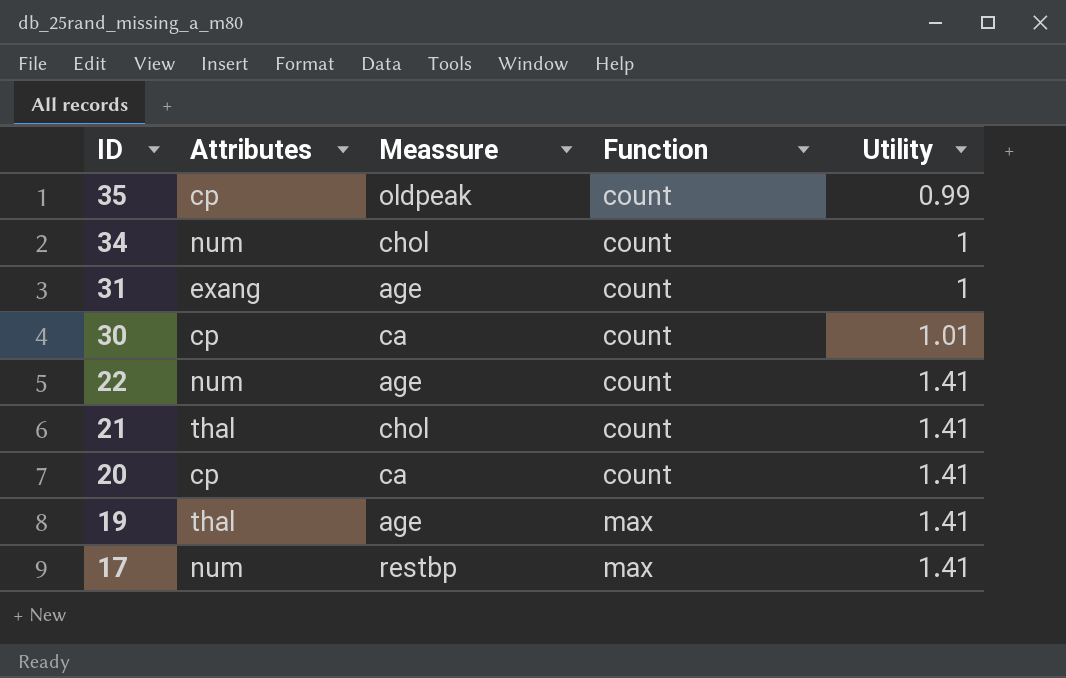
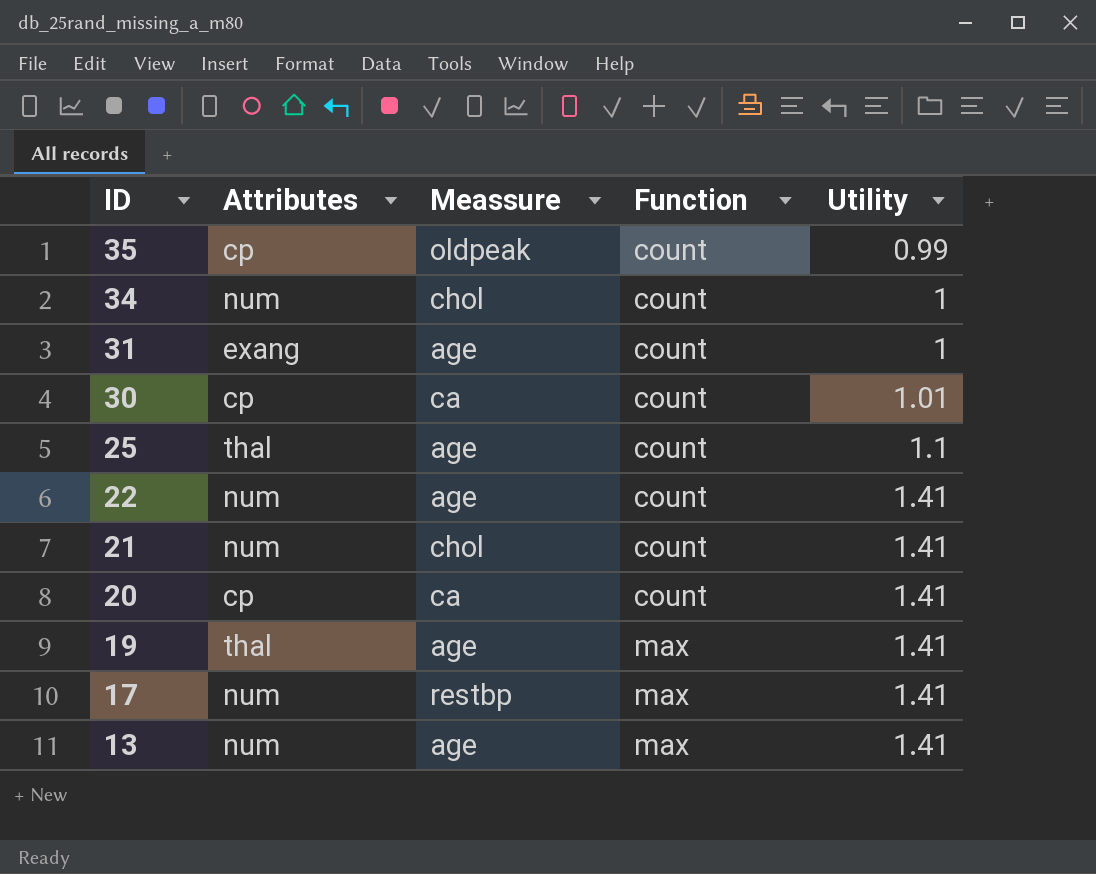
row 25: none -> thal | age | count | 1.1
21 | Attributes: thal -> num
row 13: none -> num | age | max | 1.41

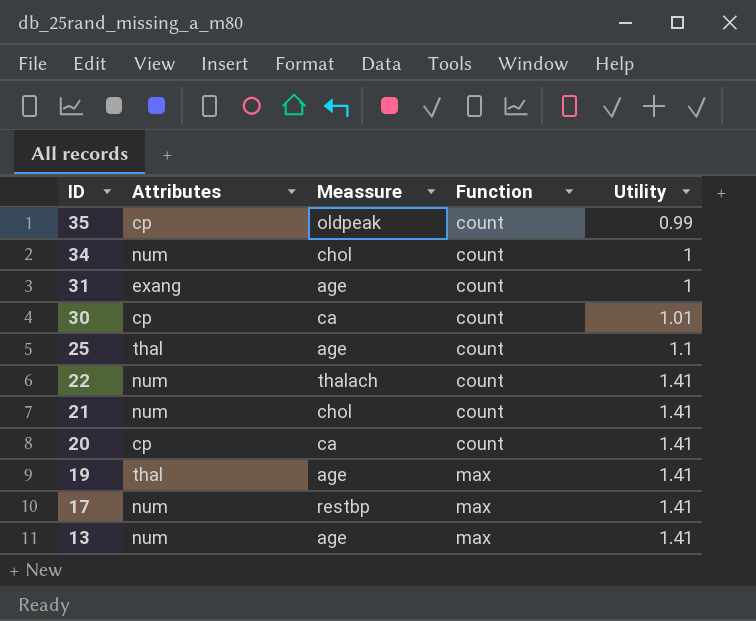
22 | Meassure: age -> thalach

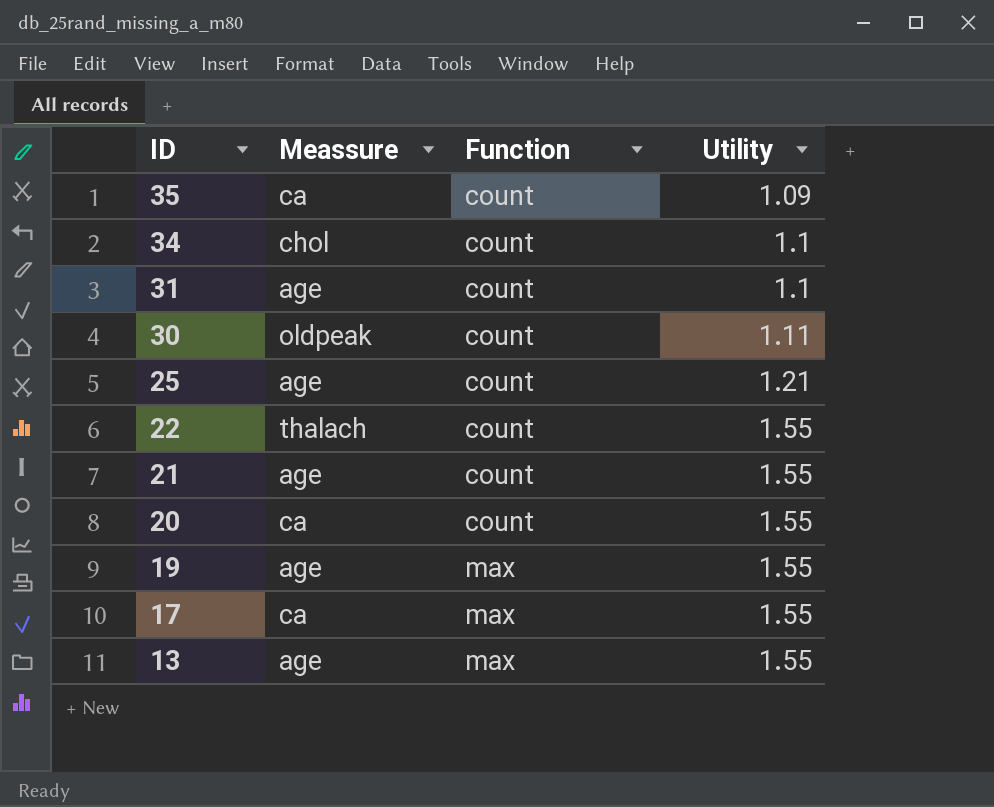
column Attributes | position: 2 -> none
35 | Meassure: oldpeak -> ca
35 | Utility: 0.99 -> 1.09
34 | Utility: 1 -> 1.1
31 | Utility: 1 -> 1.1
30 | Meassure: ca -> oldpeak
30 | Utility: 1.01 -> 1.11
25 | Utility: 1.1 -> 1.21
22 | Utility: 1.41 -> 1.55
21 | Meassure: chol -> age
21 | Utility: 1.41 -> 1.55
20 | Utility: 1.41 -> 1.55
19 | Utility: 1.41 -> 1.55
17 | Meassure: restbp -> ca
17 | Utility: 1.41 -> 1.55
13 | Utility: 1.41 -> 1.55

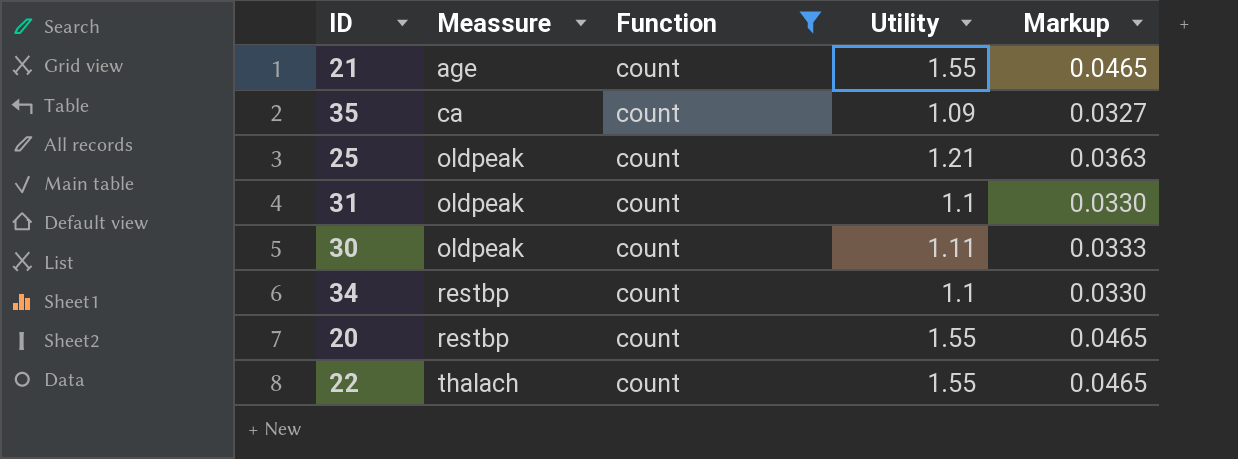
filter: none -> Function = count
row order: ID descending -> Meassure ascending
column Markup | formula: none -> [Utility] * 0.03
25 | Meassure: age -> oldpeak
31 | Meassure: age -> oldpeak
34 | Meassure: chol -> restbp
20 | Meassure: ca -> restbp

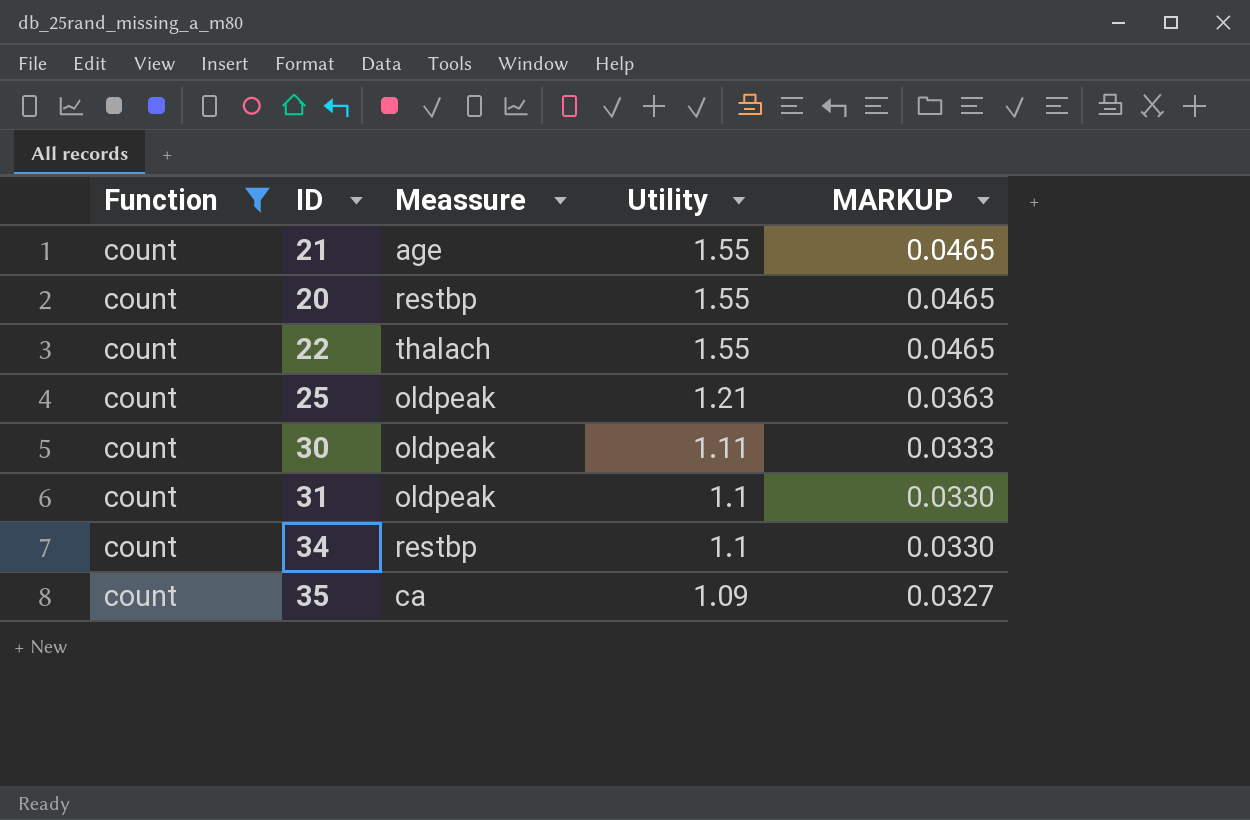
row order: Meassure ascending -> Utility descending
column Function | position: 3 -> 1
column name: Markup -> MARKUP

